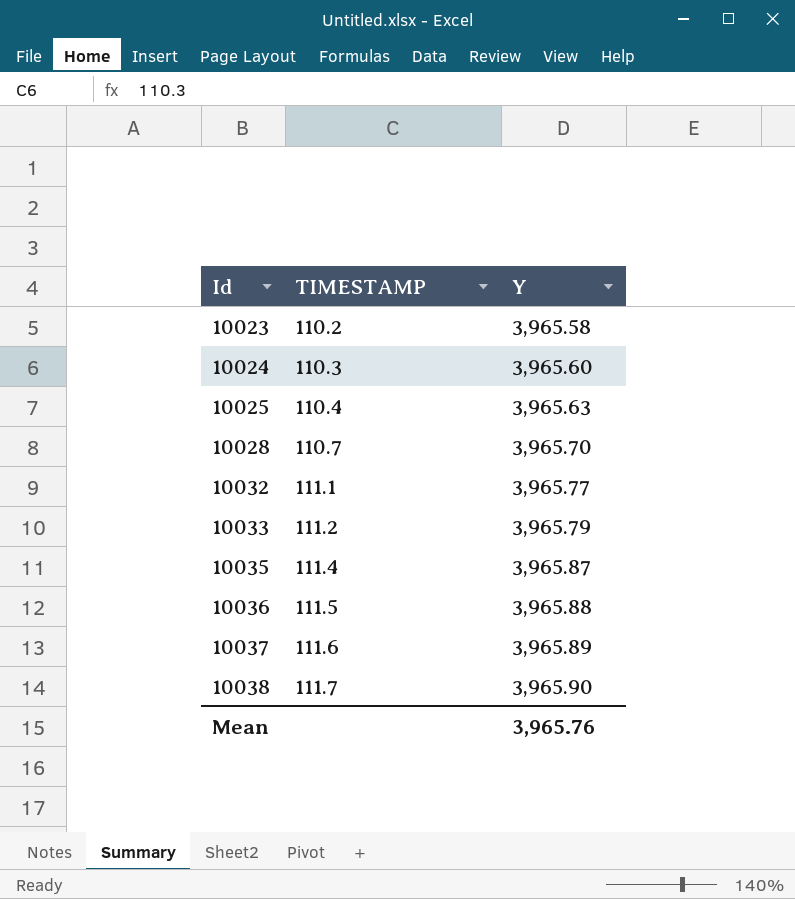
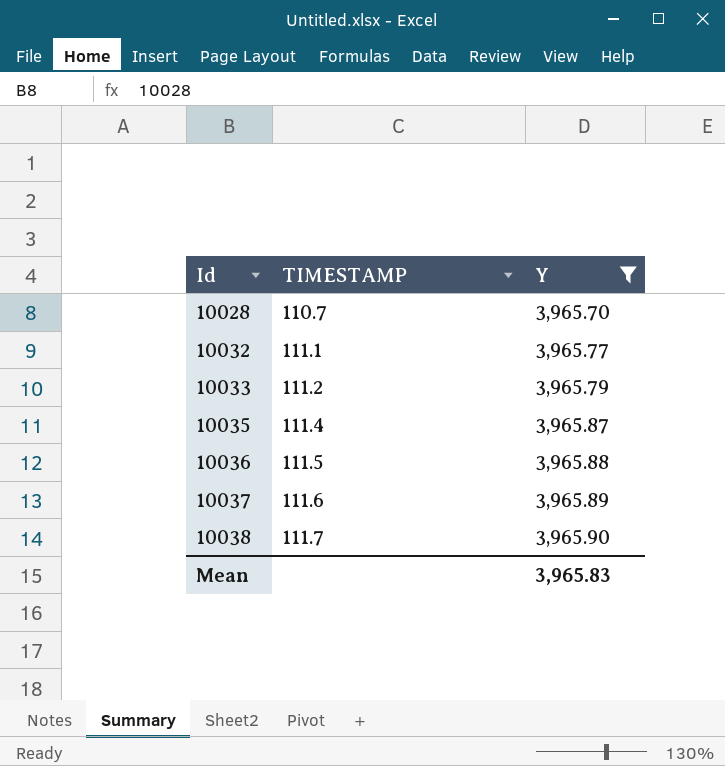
filter: none -> Y >= 3,965.70
Mean | Y: 3,965.76 -> 3,965.83

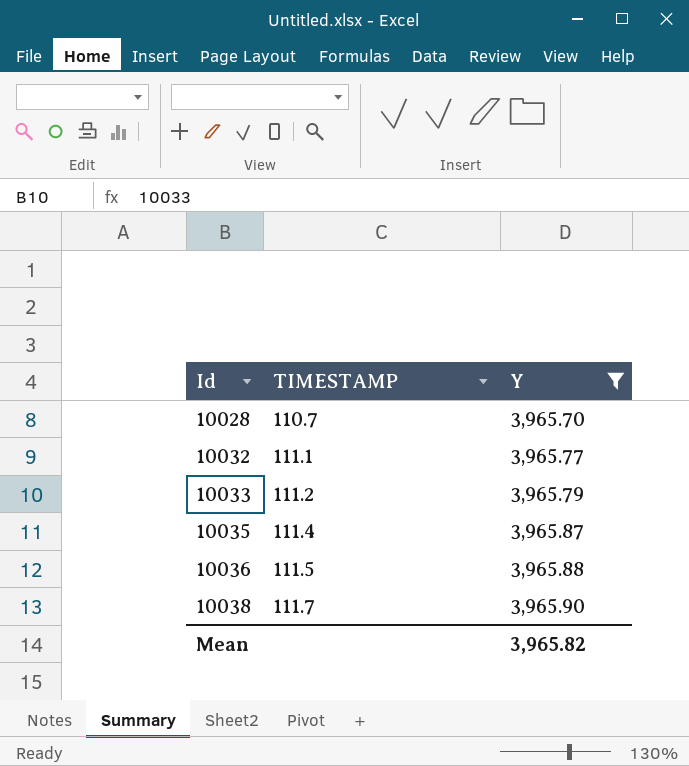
row 10037: 111.6 | 3,965.89 -> none
Mean | Y: 3,965.83 -> 3,965.82

